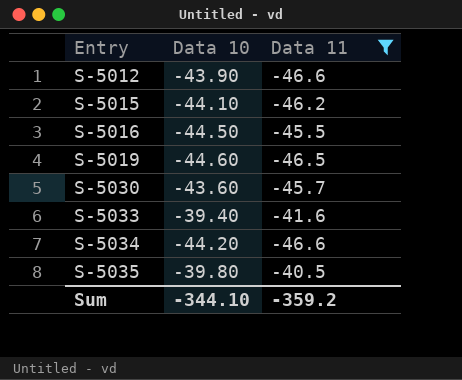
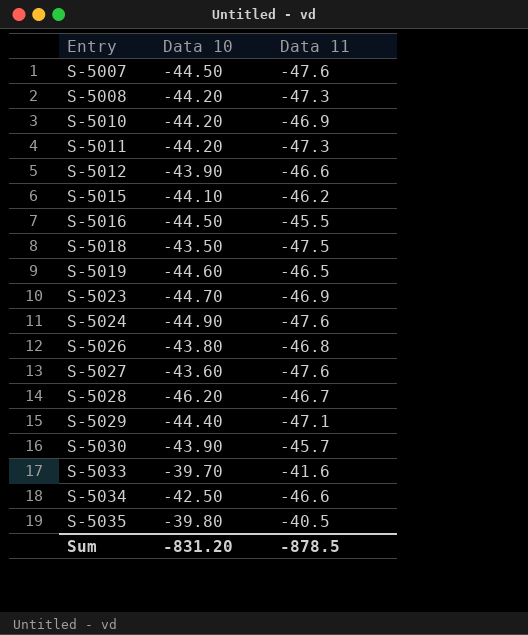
filter: Data 11 >= -46.6 -> none
S-5030 | Data 10: -43.60 -> -43.90
S-5033 | Data 10: -39.40 -> -39.70
S-5034 | Data 10: -44.20 -> -42.50
Sum | Data 10: -344.10 -> -831.20
Sum | Data 11: -359.2 -> -878.5

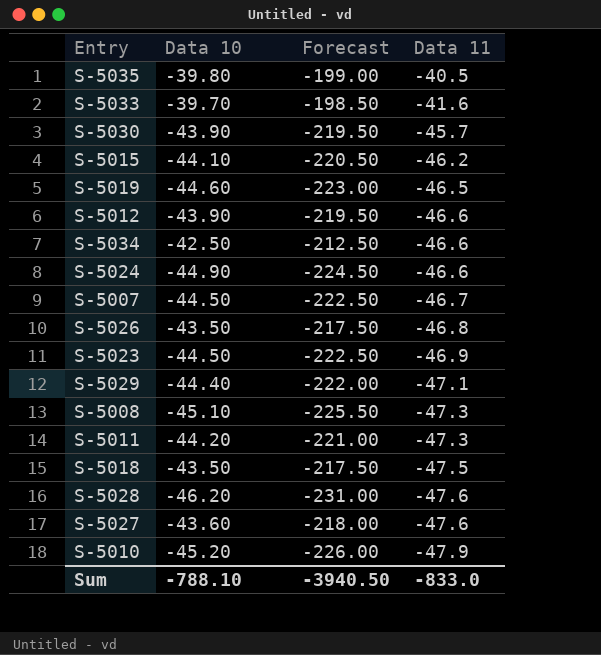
row order: Entry ascending -> Data 11 descending
column Forecast | formula: none -> [Data 10] * 5
row S-5016: -44.50 | -45.5 -> none
S-5024 | Data 11: -47.6 -> -46.6
S-5007 | Data 11: -47.6 -> -46.7
S-5026 | Data 10: -43.80 -> -43.50
S-5023 | Data 10: -44.70 -> -44.50
S-5008 | Data 10: -44.20 -> -45.10
S-5028 | Data 11: -46.7 -> -47.6
S-5010 | Data 10: -44.20 -> -45.20
S-5010 | Data 11: -46.9 -> -47.9
Sum | Data 10: -831.20 -> -788.10
Sum | Data 11: -878.5 -> -833.0

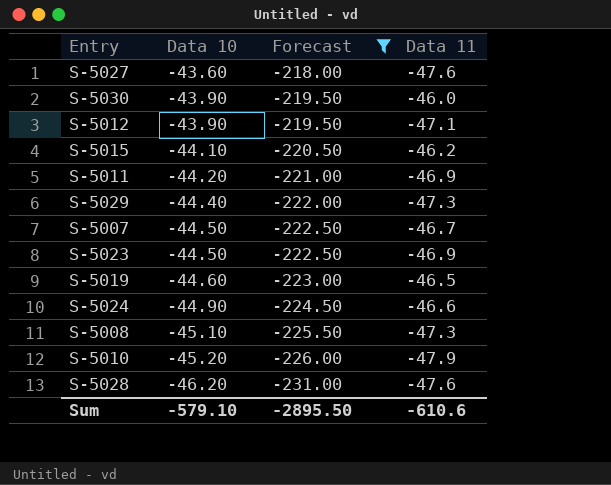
filter: none -> Forecast <= -218.00
row order: Data 11 descending -> Data 10 descending
S-5030 | Data 11: -45.7 -> -46.0
S-5012 | Data 11: -46.6 -> -47.1
S-5011 | Data 11: -47.3 -> -46.9
S-5029 | Data 11: -47.1 -> -47.3
Sum | Data 10: -788.10 -> -579.10
Sum | Forecast: -3940.50 -> -2895.50
Sum | Data 11: -833.0 -> -610.6

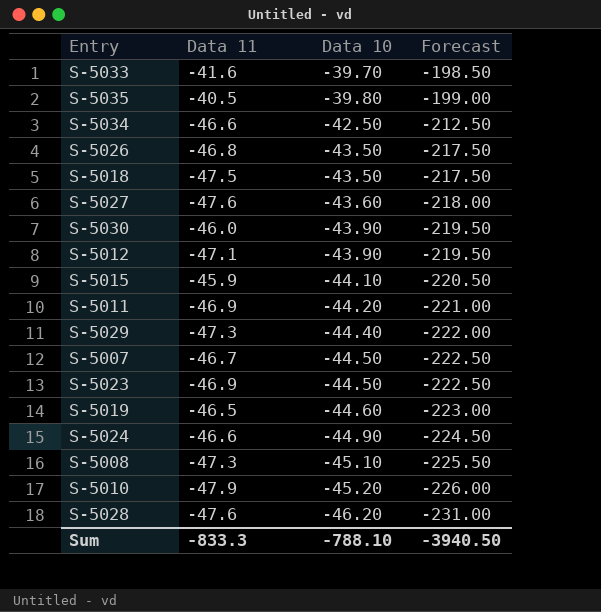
filter: Forecast <= -218.00 -> none
column Data 11 | position: 4 -> 2
S-5015 | Data 11: -46.2 -> -45.9
Sum | Data 11: -610.6 -> -833.3
Sum | Data 10: -579.10 -> -788.10
Sum | Forecast: -2895.50 -> -3940.50

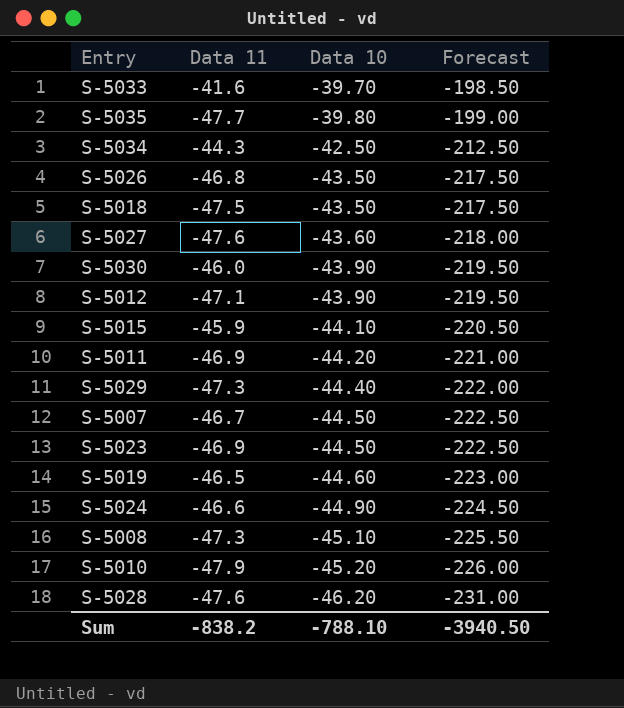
S-5035 | Data 11: -40.5 -> -47.7
S-5034 | Data 11: -46.6 -> -44.3
Sum | Data 11: -833.3 -> -838.2

